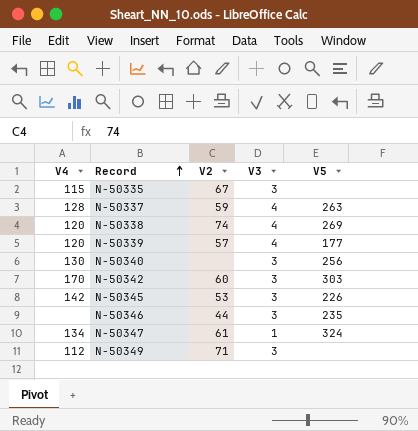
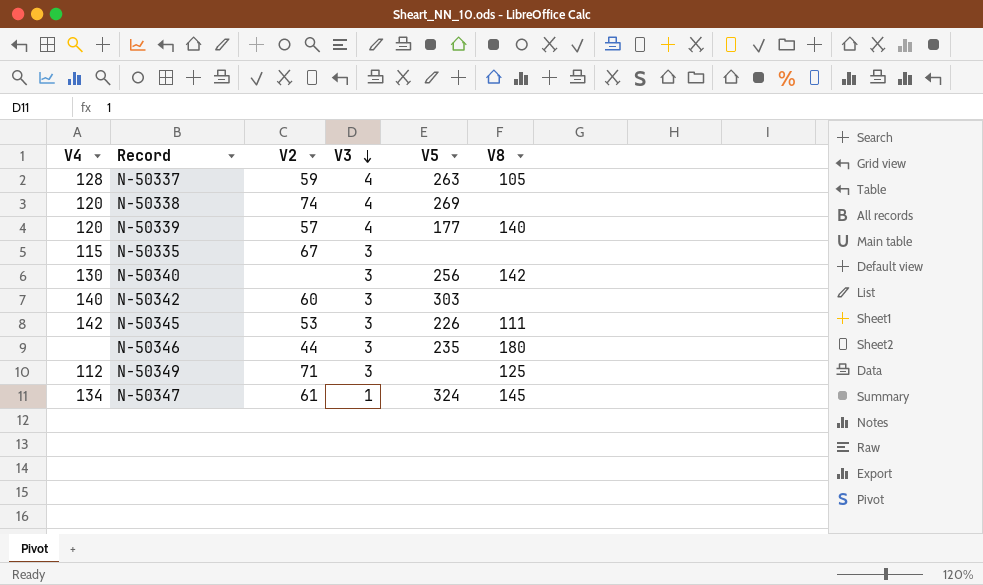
row order: Record ascending -> V3 descending
column V8 | position: none -> 6
N-50342 | V4: 170 -> 140

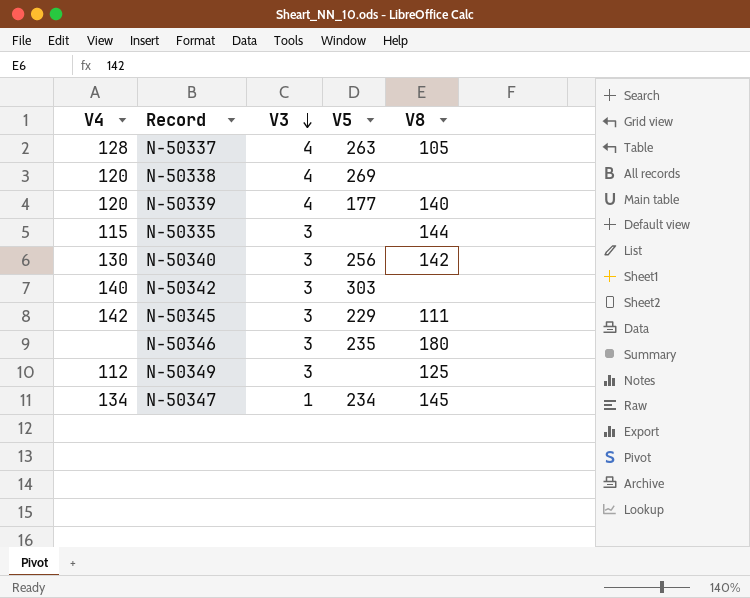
column V2 | position: 3 -> none
N-50335 | V8: none -> 144
N-50345 | V5: 226 -> 229
N-50347 | V5: 324 -> 234

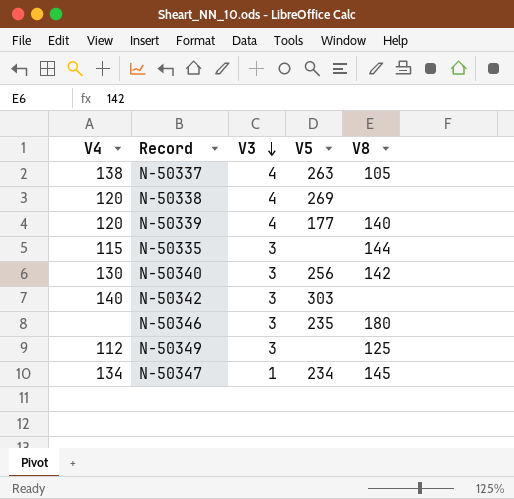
row N-50345: 142 | 3 | 229 | 111 -> none
N-50337 | V4: 128 -> 138

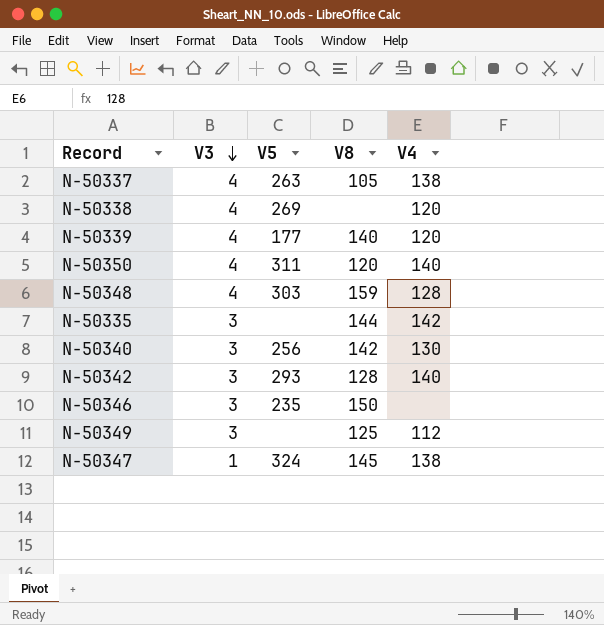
column V4 | position: 1 -> 5
row N-50350: none -> 4 | 311 | 120 | 140
row N-50348: none -> 4 | 303 | 159 | 128
N-50335 | V4: 115 -> 142
N-50342 | V5: 303 -> 293
N-50342 | V8: none -> 128
N-50346 | V8: 180 -> 150
N-50347 | V5: 234 -> 324
N-50347 | V4: 134 -> 138

